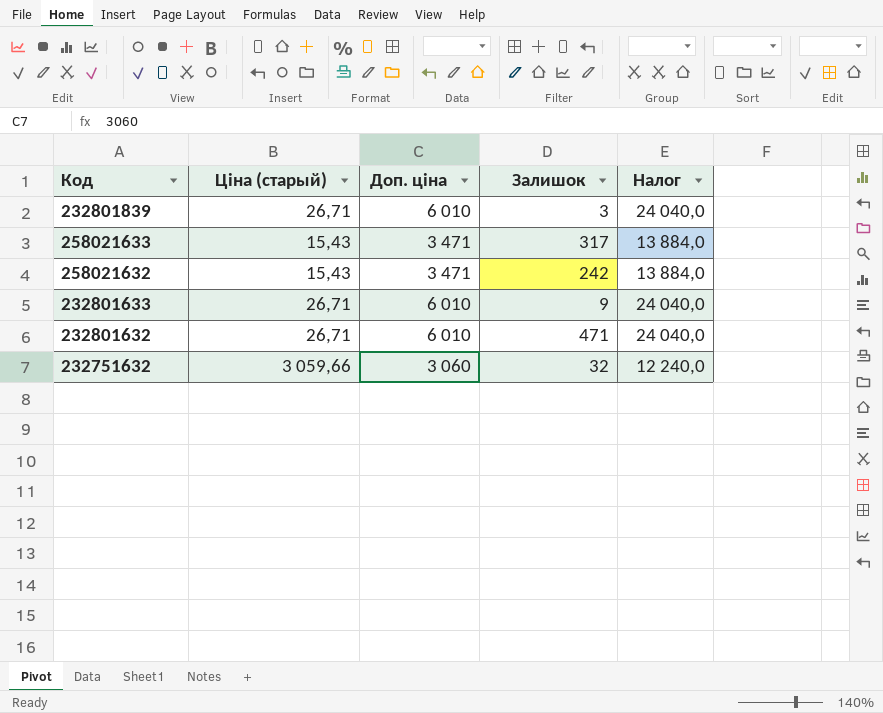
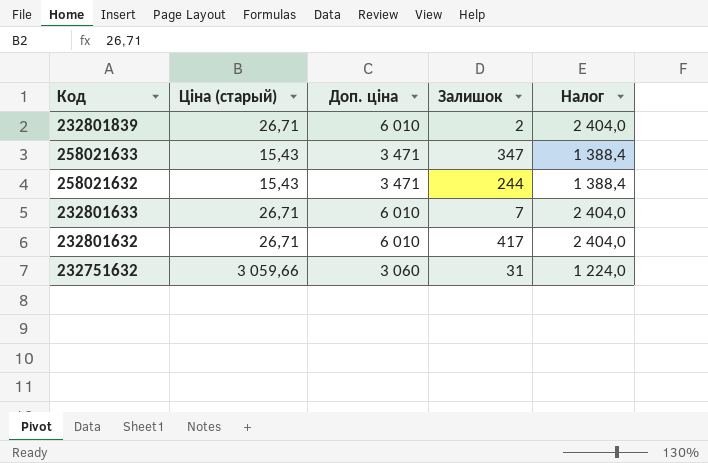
column Налог | formula: [Доп. ціна] * 4 -> [Доп. ціна] * 0,4
232801839 | Залишок: 3 -> 2
258021633 | Залишок: 317 -> 347
258021632 | Залишок: 242 -> 244
232801633 | Залишок: 9 -> 7
232801632 | Залишок: 471 -> 417
232751632 | Залишок: 32 -> 31

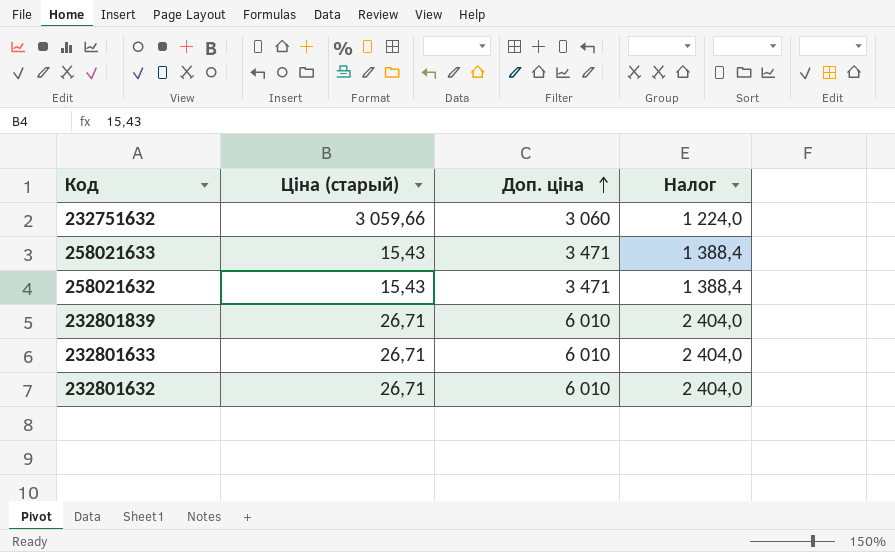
row order: none -> Доп. ціна ascending
column Залишок | position: 4 -> none

